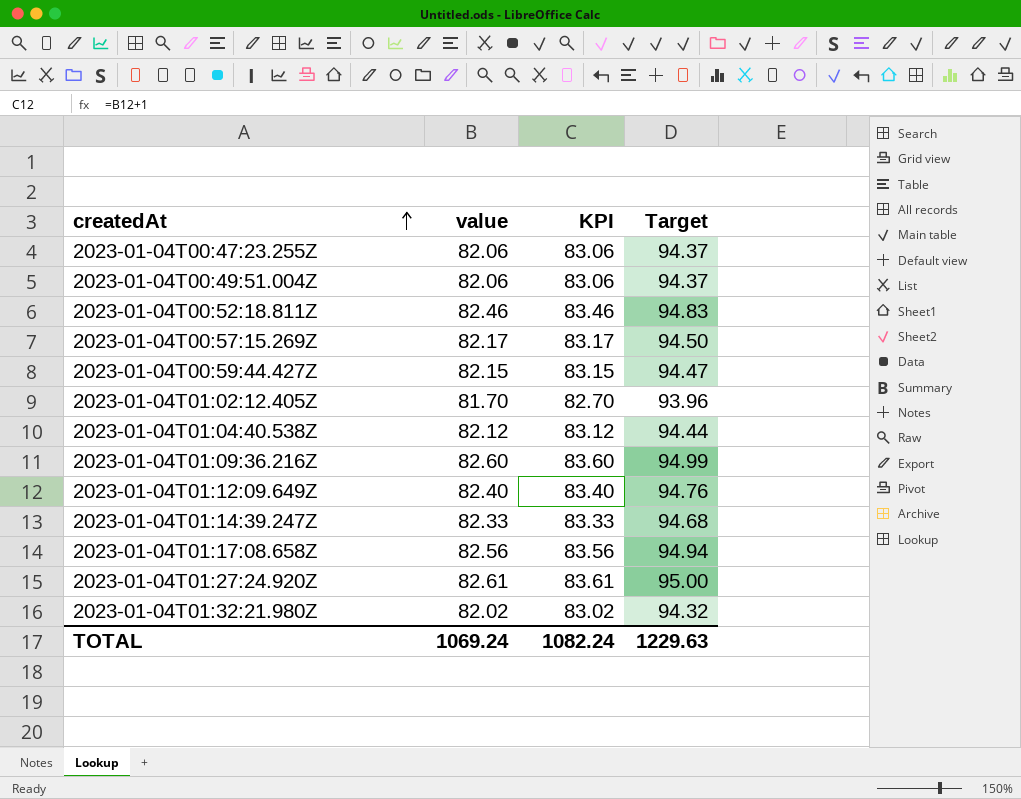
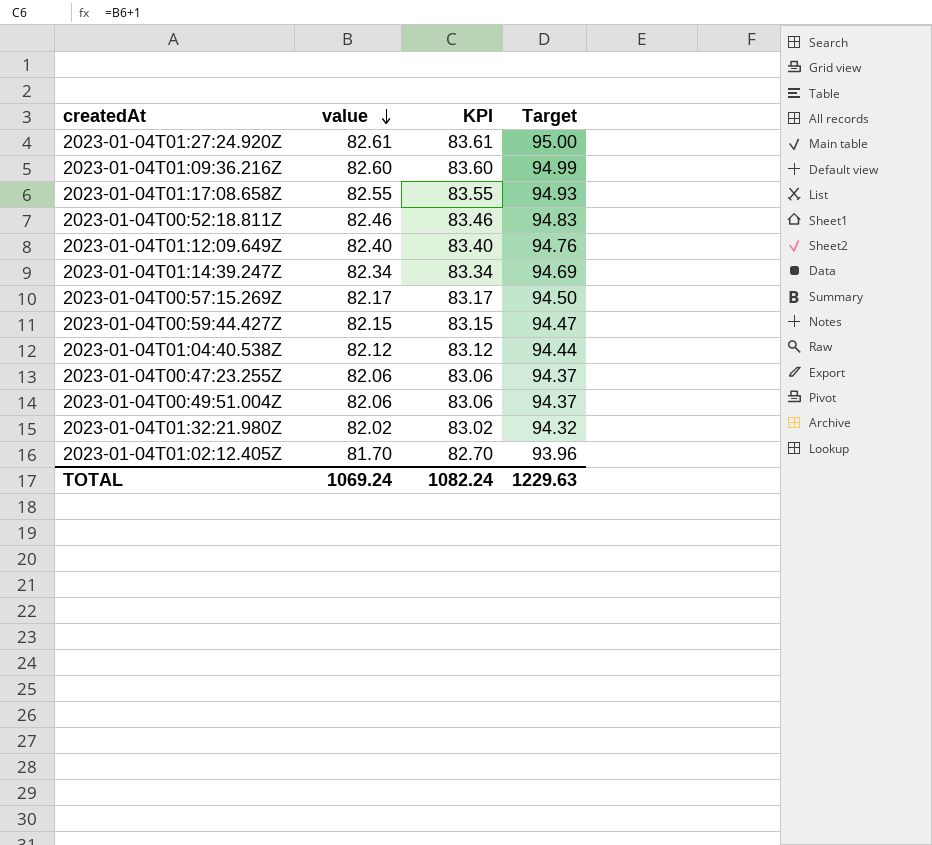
row order: createdAt ascending -> value descending
2023-01-04T01:17:08.658Z | value: 82.56 -> 82.55
2023-01-04T01:17:08.658Z | KPI: 83.56 -> 83.55
2023-01-04T01:17:08.658Z | Target: 94.94 -> 94.93
2023-01-04T01:14:39.247Z | value: 82.33 -> 82.34
2023-01-04T01:14:39.247Z | KPI: 83.33 -> 83.34
2023-01-04T01:14:39.247Z | Target: 94.68 -> 94.69

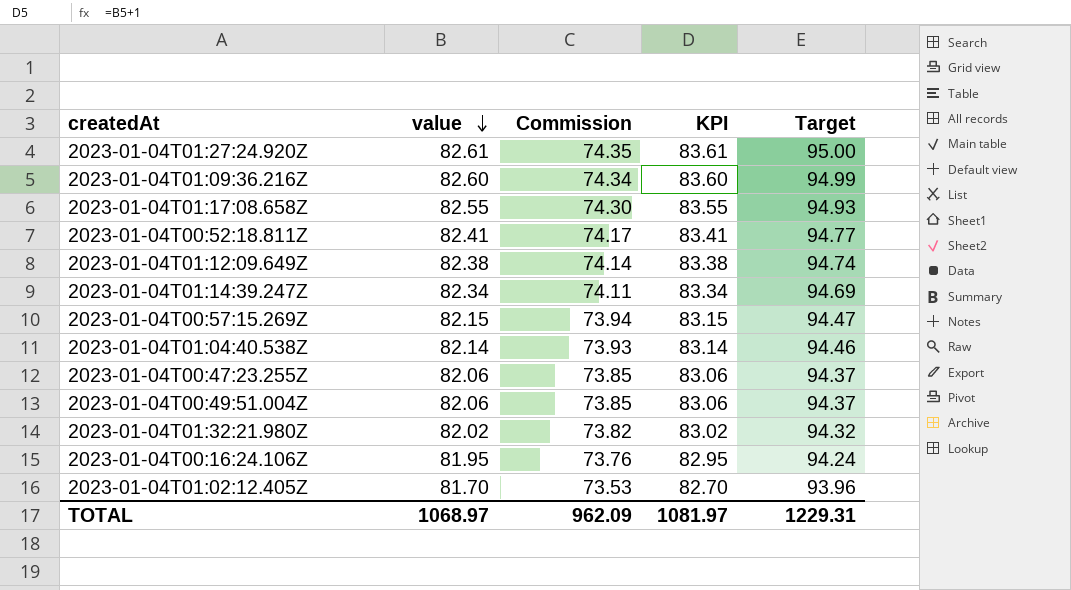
column Commission | formula: none -> [value] * 0.9
row 2023-01-04T00:59:44.427Z: 82.15 | 83.15 | 94.47 -> none
2023-01-04T00:52:18.811Z | value: 82.46 -> 82.41
2023-01-04T00:52:18.811Z | KPI: 83.46 -> 83.41
2023-01-04T00:52:18.811Z | Target: 94.83 -> 94.77
2023-01-04T01:12:09.649Z | value: 82.40 -> 82.38
2023-01-04T01:12:09.649Z | KPI: 83.40 -> 83.38
2023-01-04T01:12:09.649Z | Target: 94.76 -> 94.74
2023-01-04T00:57:15.269Z | value: 82.17 -> 82.15
2023-01-04T00:57:15.269Z | KPI: 83.17 -> 83.15
2023-01-04T00:57:15.269Z | Target: 94.50 -> 94.47
2023-01-04T01:04:40.538Z | value: 82.12 -> 82.14
2023-01-04T01:04:40.538Z | KPI: 83.12 -> 83.14
2023-01-04T01:04:40.538Z | Target: 94.44 -> 94.46
row 2023-01-04T00:16:24.106Z: none -> 81.95 | 73.76 | 82.95 | 94.24
TOTAL | value: 1069.24 -> 1068.97
TOTAL | KPI: 1082.24 -> 1081.97
TOTAL | Target: 1229.63 -> 1229.31

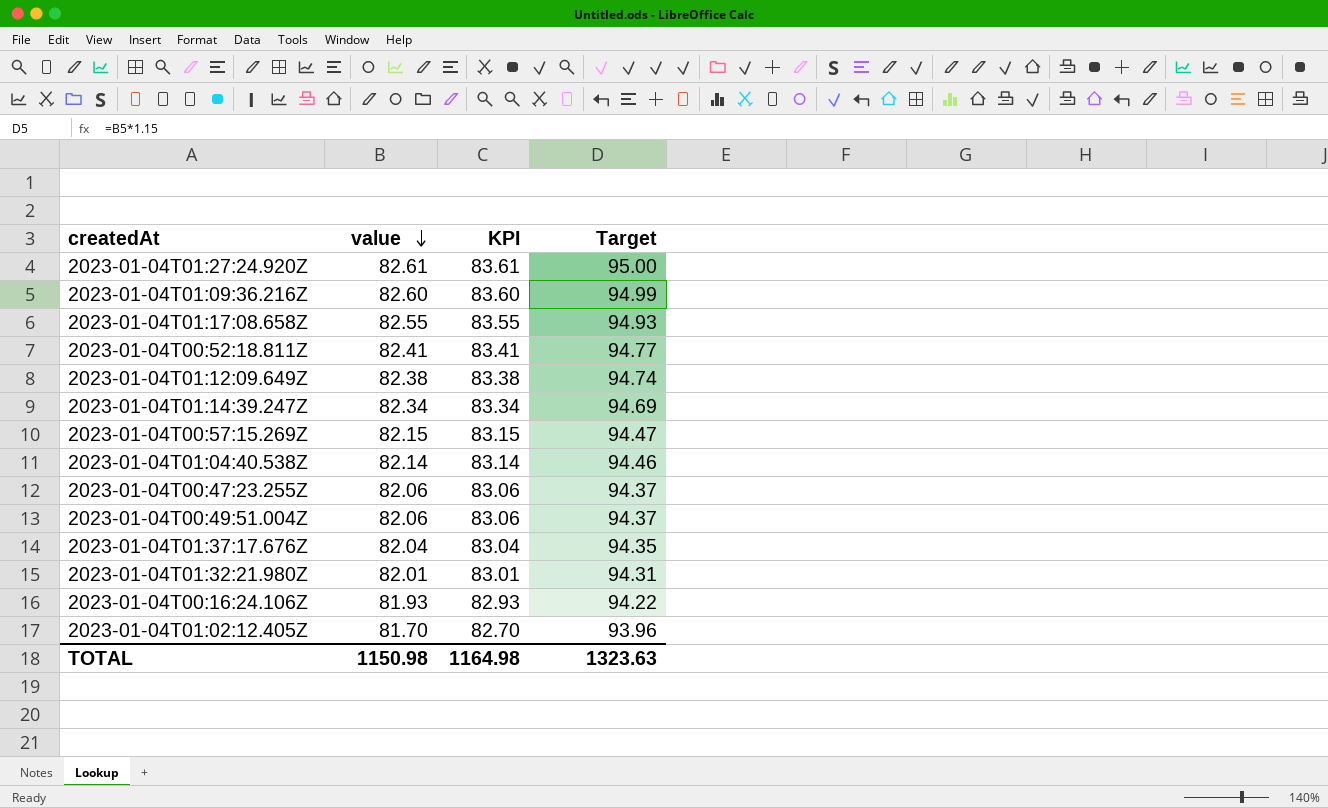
column Commission | formula: [value] * 0.9 -> none
row 2023-01-04T01:37:17.676Z: none -> 82.04 | 83.04 | 94.35
2023-01-04T01:32:21.980Z | value: 82.02 -> 82.01
2023-01-04T01:32:21.980Z | KPI: 83.02 -> 83.01
2023-01-04T01:32:21.980Z | Target: 94.32 -> 94.31
2023-01-04T00:16:24.106Z | value: 81.95 -> 81.93
2023-01-04T00:16:24.106Z | KPI: 82.95 -> 82.93
2023-01-04T00:16:24.106Z | Target: 94.24 -> 94.22
TOTAL | value: 1068.97 -> 1150.98
TOTAL | KPI: 1081.97 -> 1164.98
TOTAL | Target: 1229.31 -> 1323.63

